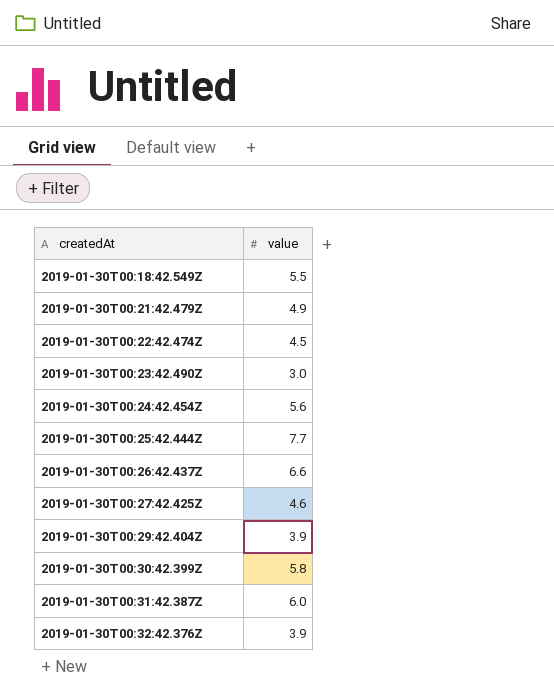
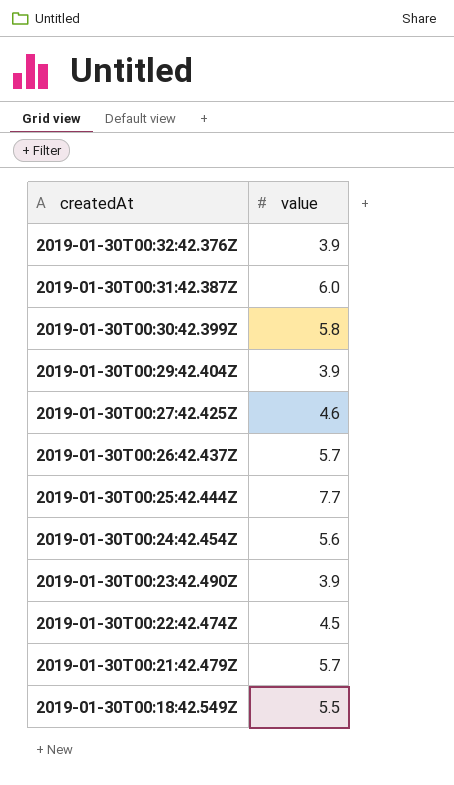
row order: createdAt ascending -> createdAt descending
2019-01-30T00:26:42.437Z | value: 6.6 -> 5.7
2019-01-30T00:23:42.490Z | value: 3.0 -> 3.9
2019-01-30T00:21:42.479Z | value: 4.9 -> 5.7

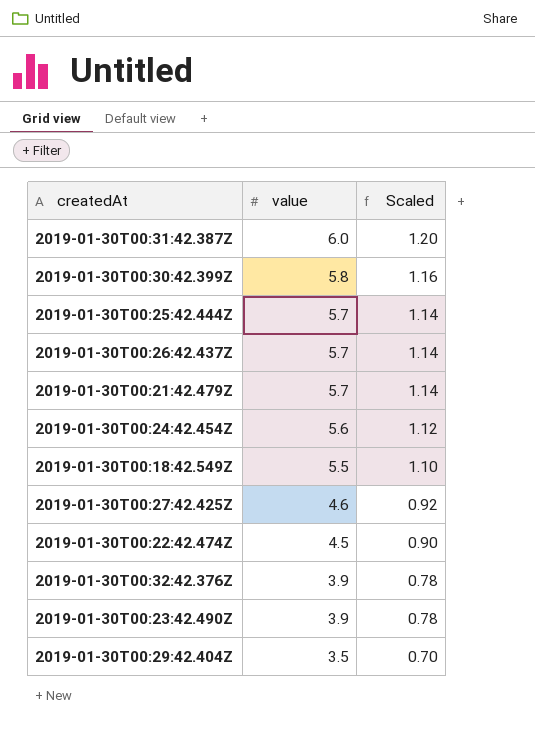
row order: createdAt descending -> value descending
column Scaled | formula: none -> [value] * 0.2
2019-01-30T00:25:42.444Z | value: 7.7 -> 5.7
2019-01-30T00:29:42.404Z | value: 3.9 -> 3.5

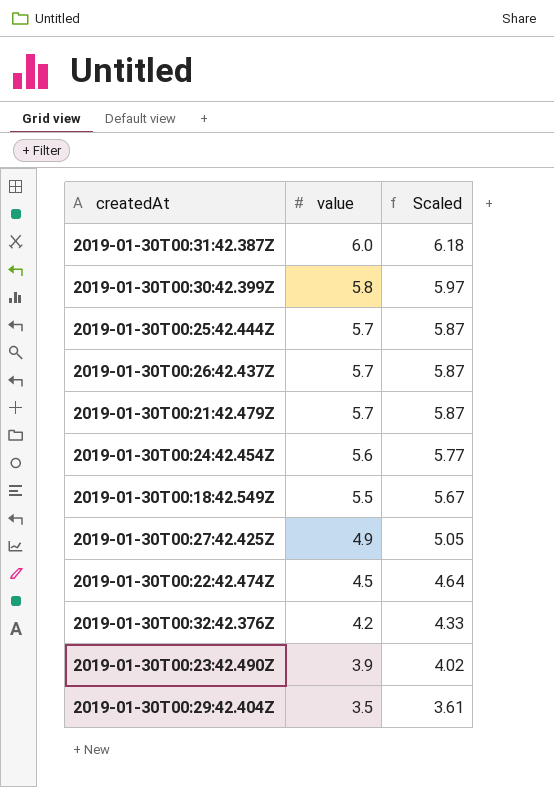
column Scaled | formula: [value] * 0.2 -> [value] * 1.03
2019-01-30T00:27:42.425Z | value: 4.6 -> 4.9
2019-01-30T00:32:42.376Z | value: 3.9 -> 4.2

